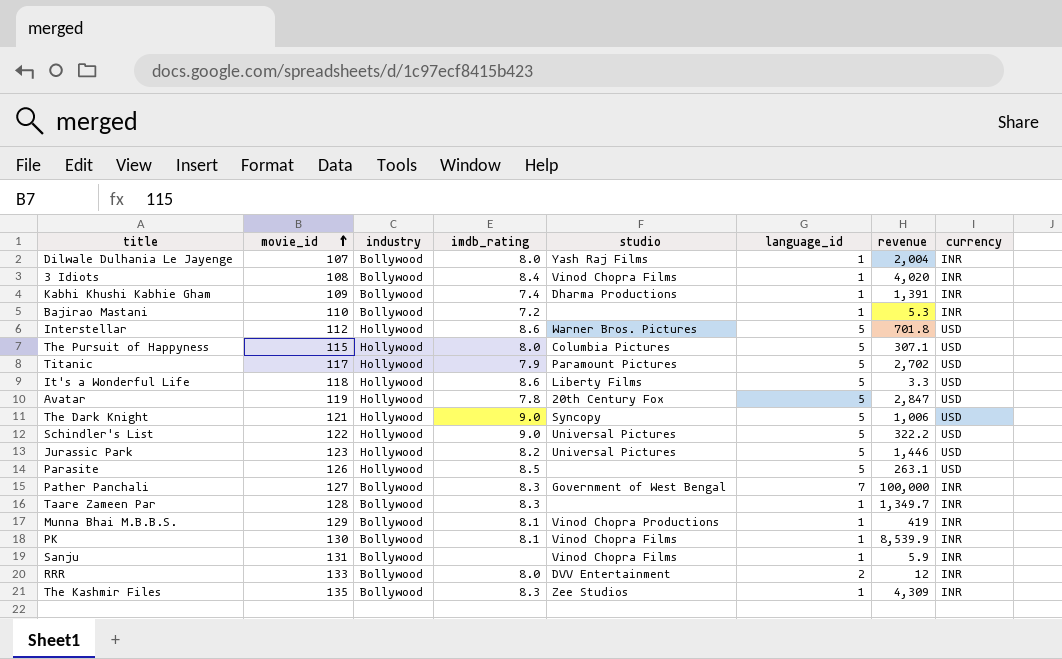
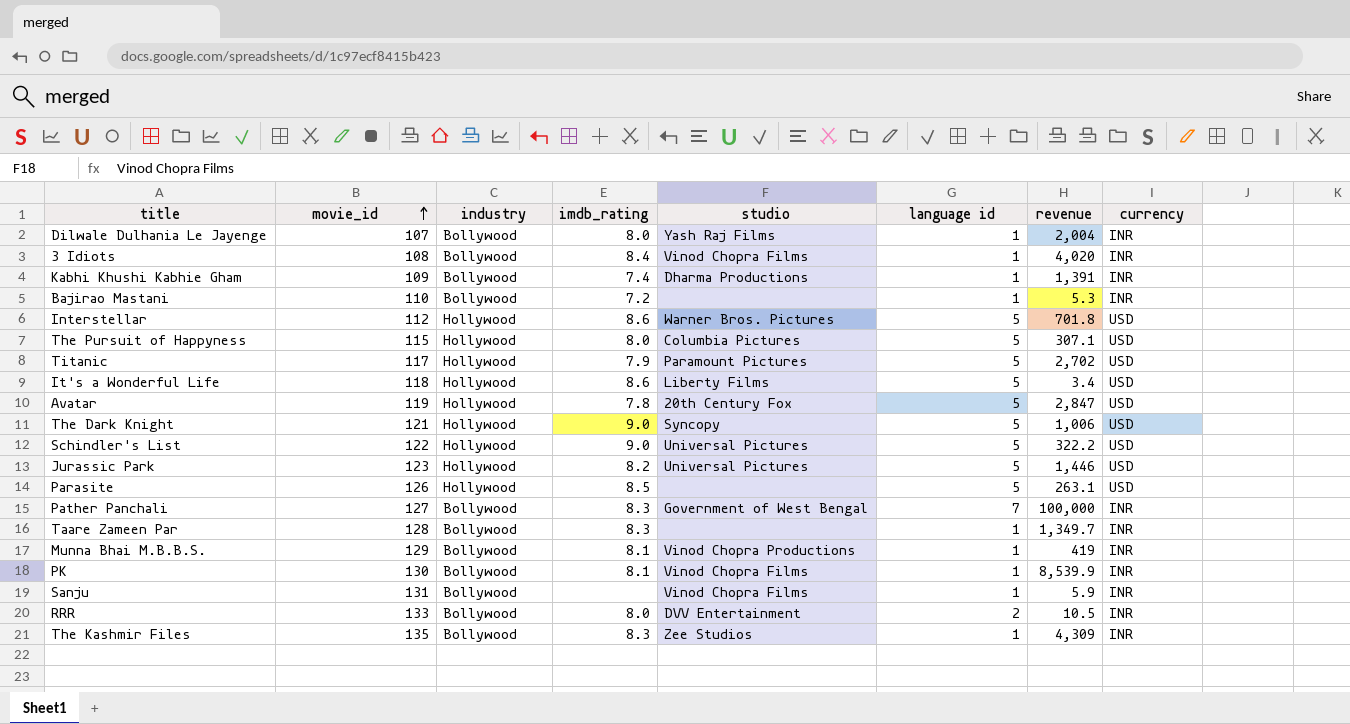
column name: language_id -> language id
It's a Wonderful Life | revenue: 3.3 -> 3.4
RRR | revenue: 12 -> 10.5

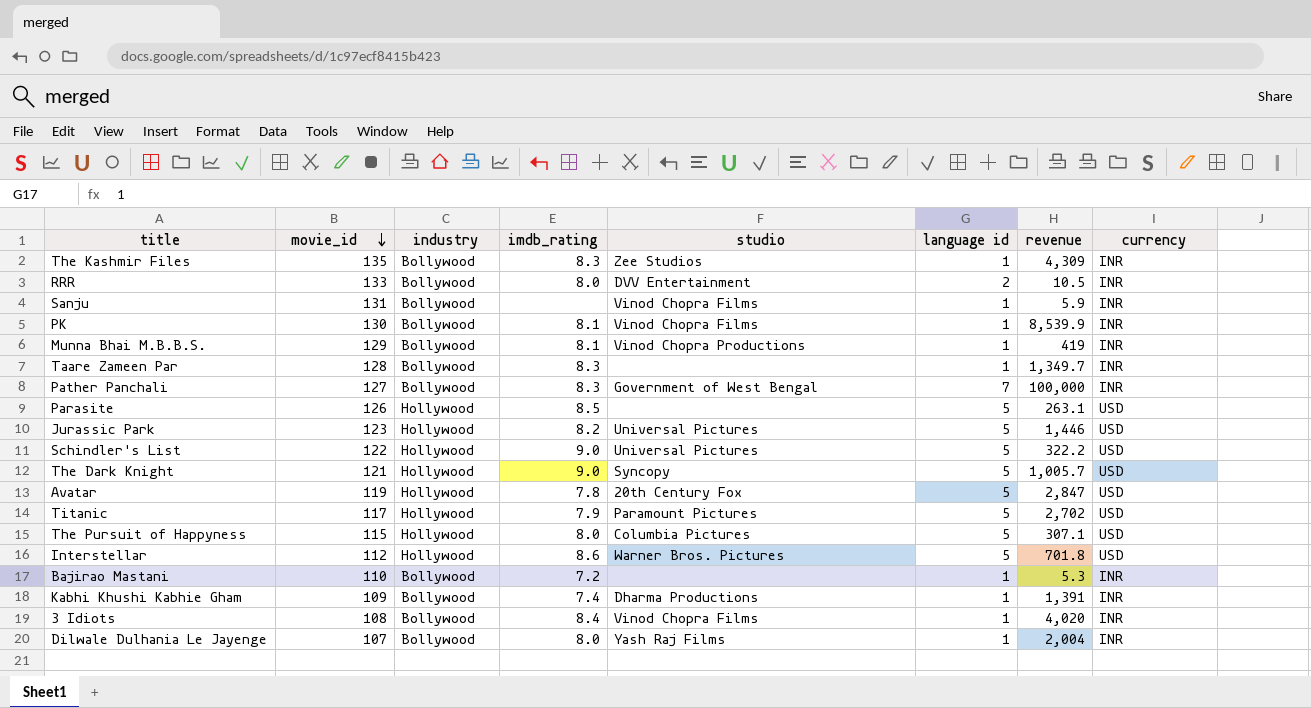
row order: movie_id ascending -> movie_id descending
row It's a Wonderful Life: 118 | Hollywood | 8.6 | Liberty Films | 5 | 3.4 | USD -> none
The Dark Knight | revenue: 1,006 -> 1,005.7

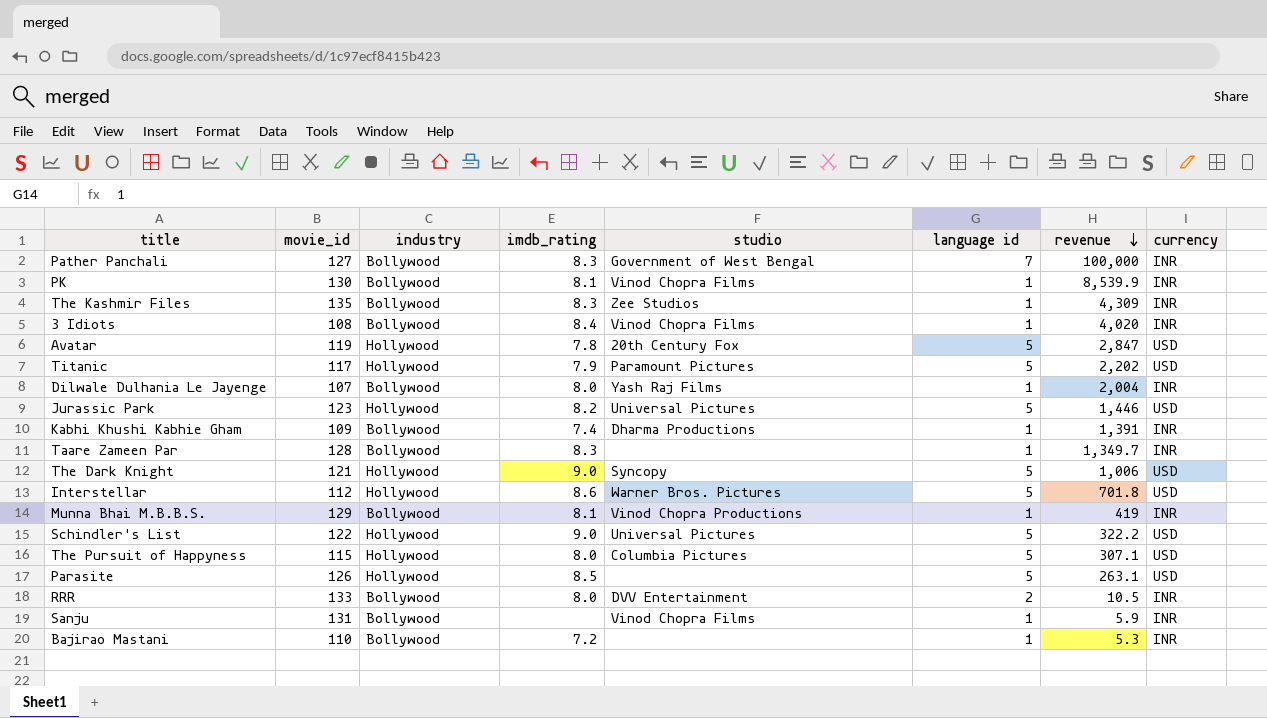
row order: movie_id descending -> revenue descending
Titanic | revenue: 2,702 -> 2,202
The Dark Knight | revenue: 1,005.7 -> 1,006

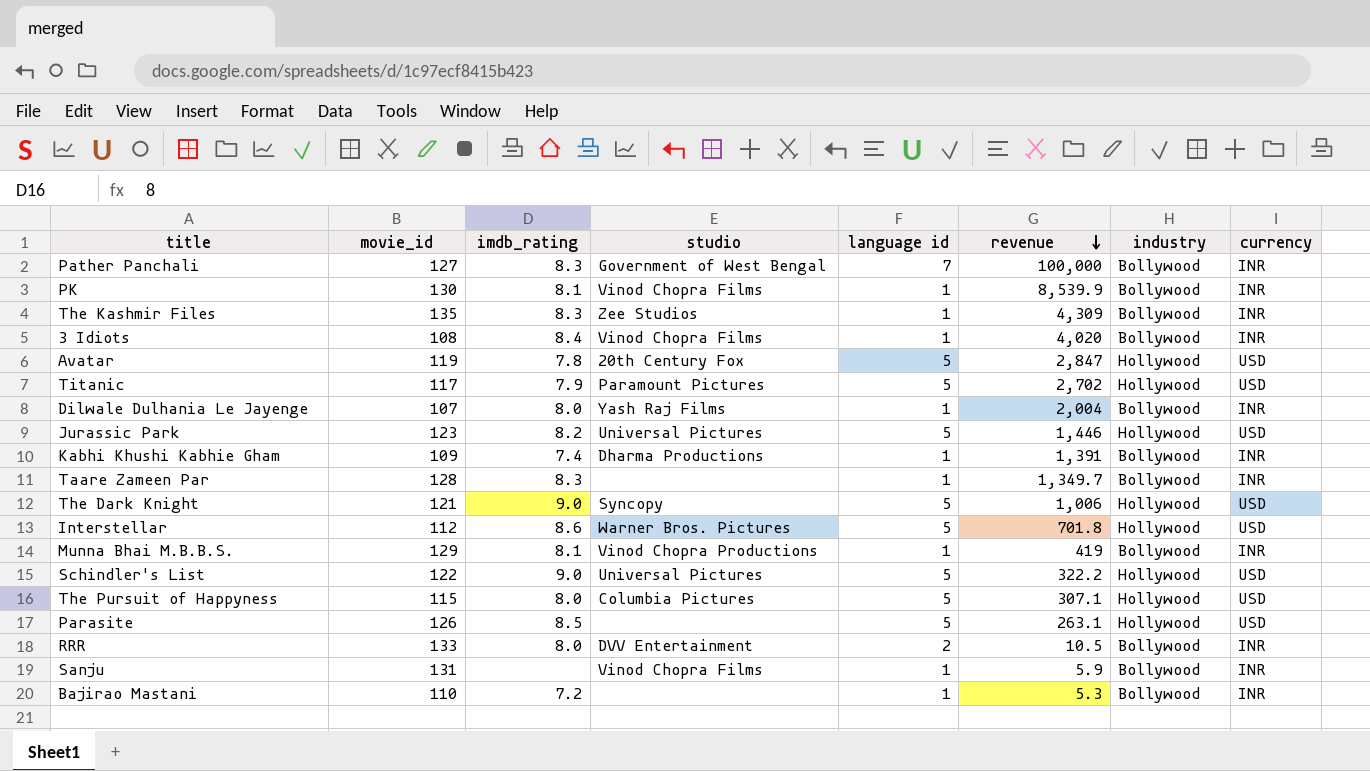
column industry | position: 3 -> 7
Titanic | revenue: 2,202 -> 2,702

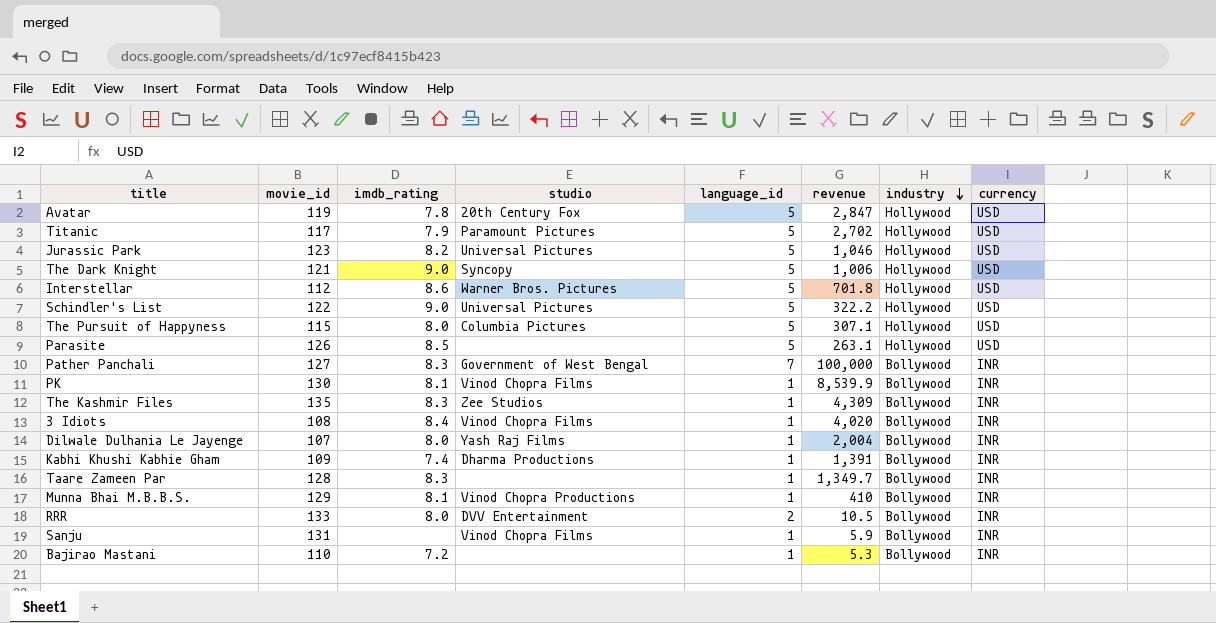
row order: revenue descending -> industry descending
column name: language id -> language_id
Jurassic Park | revenue: 1,446 -> 1,046
Munna Bhai M.B.B.S. | revenue: 419 -> 410

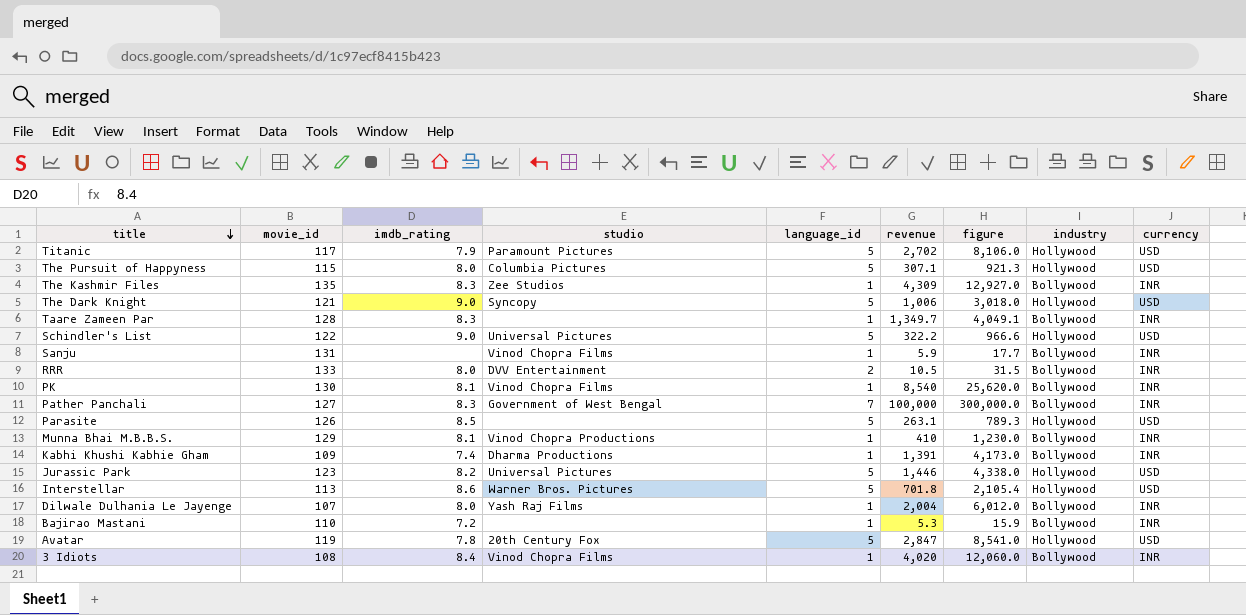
row order: industry descending -> title descending
column figure | formula: none -> [revenue] * 3
PK | revenue: 8,539.9 -> 8,540
Jurassic Park | revenue: 1,046 -> 1,446
Interstellar | movie_id: 112 -> 113

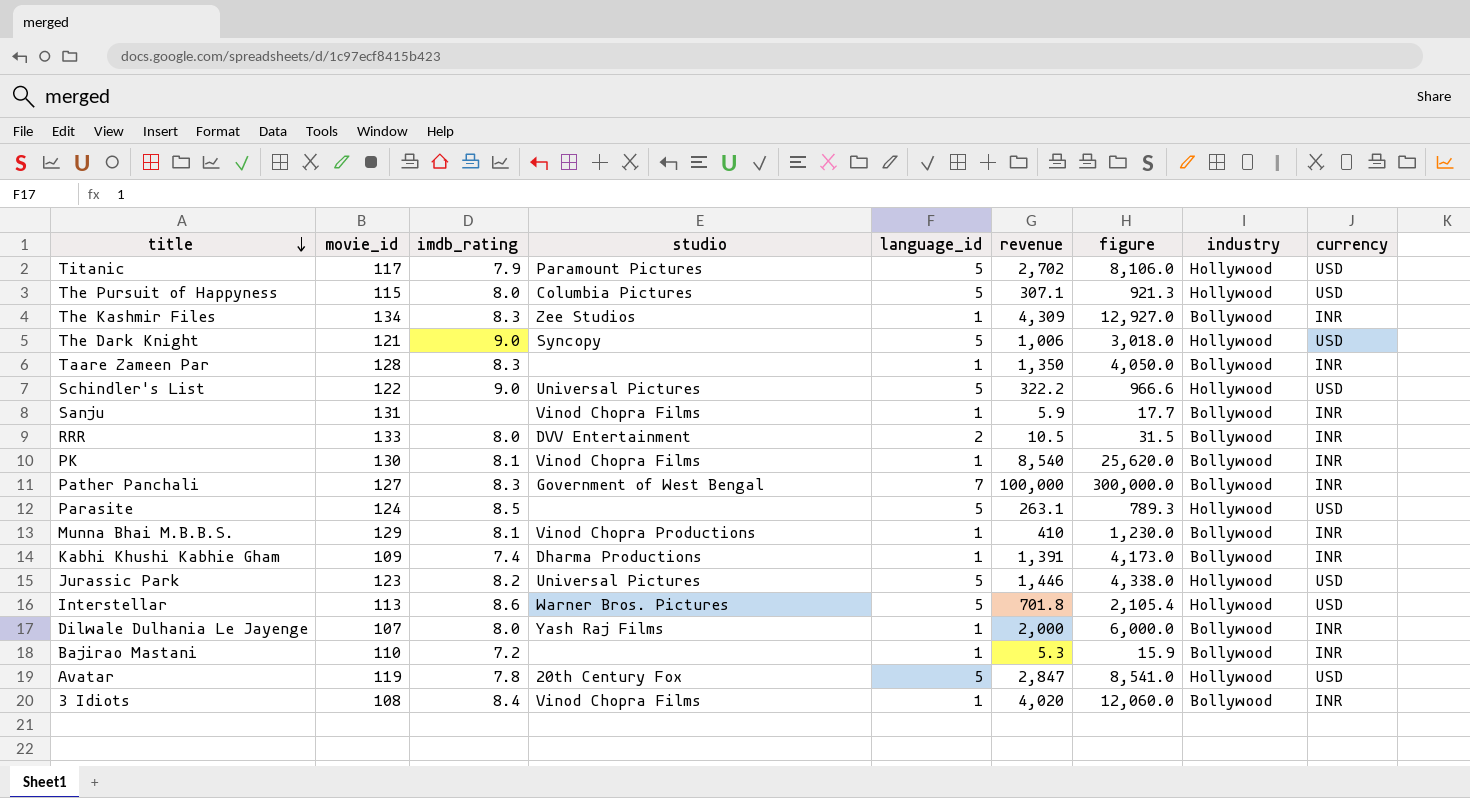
The Kashmir Files | movie_id: 135 -> 134
Taare Zameen Par | revenue: 1,349.7 -> 1,350
Taare Zameen Par | figure: 4,049.1 -> 4,050.0
Parasite | movie_id: 126 -> 124
Dilwale Dulhania Le Jayenge | revenue: 2,004 -> 2,000
Dilwale Dulhania Le Jayenge | figure: 6,012.0 -> 6,000.0

